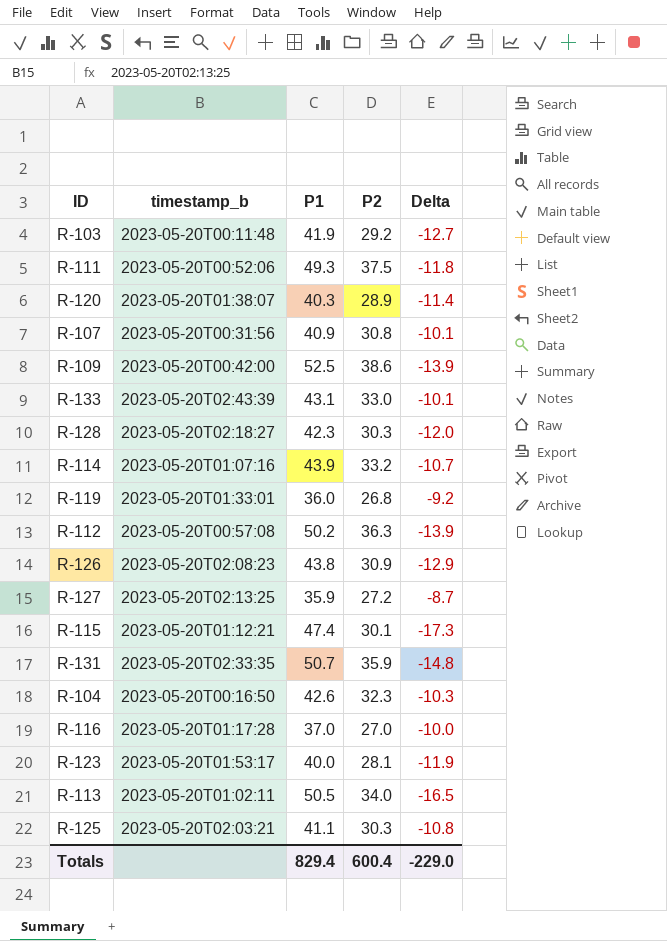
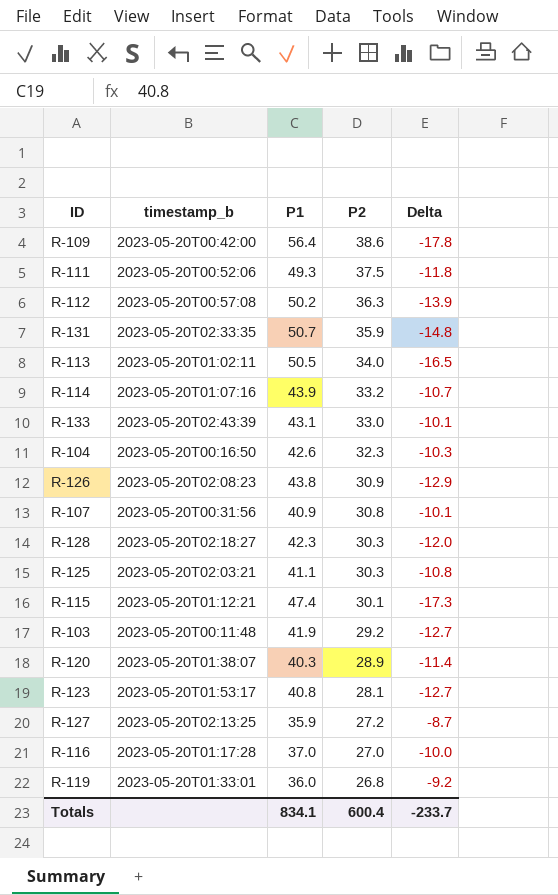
row order: none -> P2 descending
R-109 | P1: 52.5 -> 56.4
R-109 | Delta: -13.9 -> -17.8
R-123 | P1: 40.0 -> 40.8
R-123 | Delta: -11.9 -> -12.7
Totals | P1: 829.4 -> 834.1
Totals | Delta: -229.0 -> -233.7

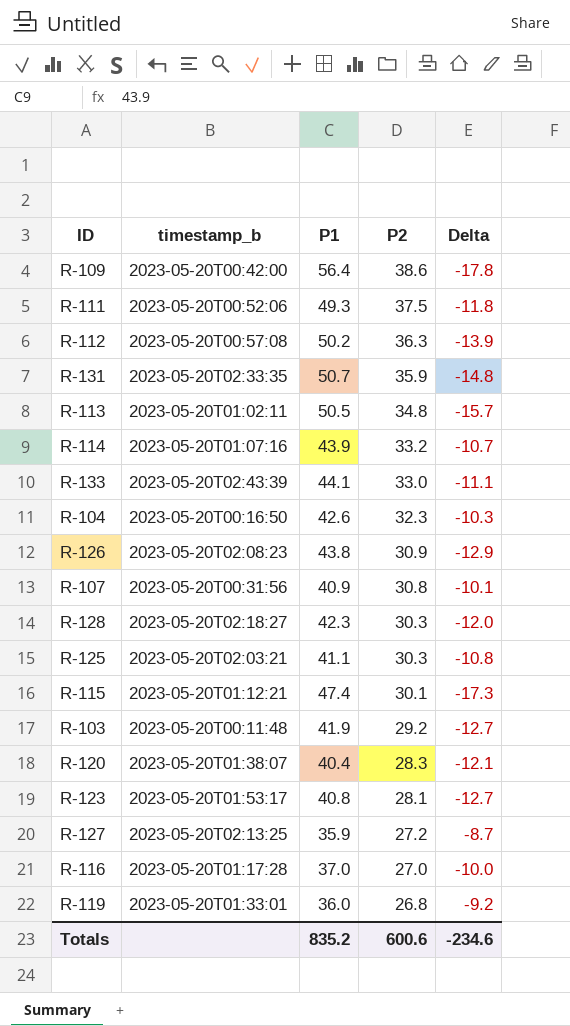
R-113 | P2: 34.0 -> 34.8
R-113 | Delta: -16.5 -> -15.7
R-133 | P1: 43.1 -> 44.1
R-133 | Delta: -10.1 -> -11.1
R-120 | P1: 40.3 -> 40.4
R-120 | P2: 28.9 -> 28.3
R-120 | Delta: -11.4 -> -12.1
Totals | P1: 834.1 -> 835.2
Totals | P2: 600.4 -> 600.6
Totals | Delta: -233.7 -> -234.6

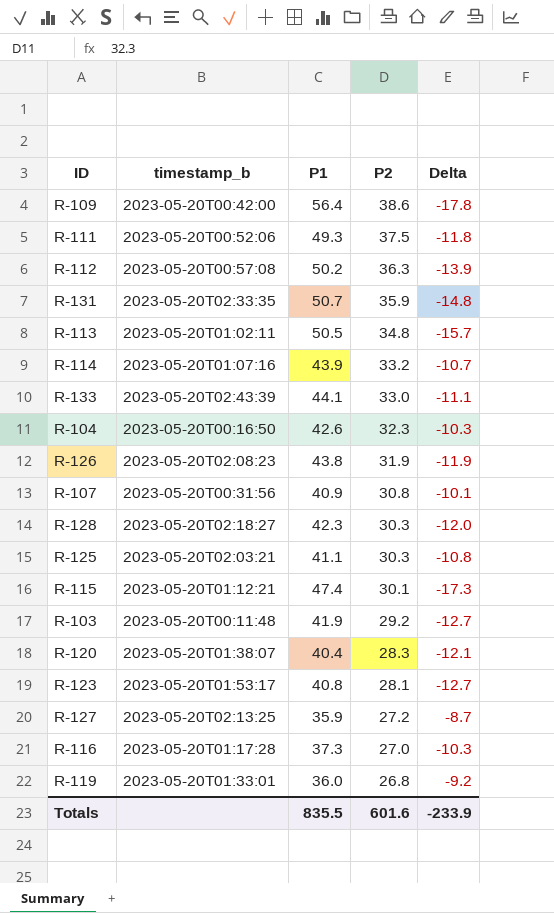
R-126 | P2: 30.9 -> 31.9
R-126 | Delta: -12.9 -> -11.9
R-116 | P1: 37.0 -> 37.3
R-116 | Delta: -10.0 -> -10.3
Totals | P1: 835.2 -> 835.5
Totals | P2: 600.6 -> 601.6
Totals | Delta: -234.6 -> -233.9

